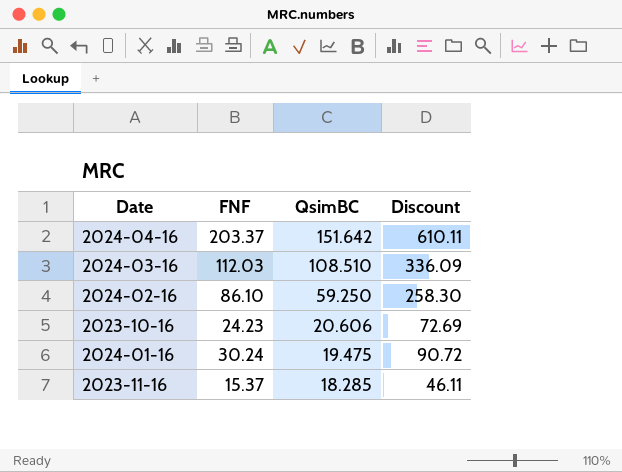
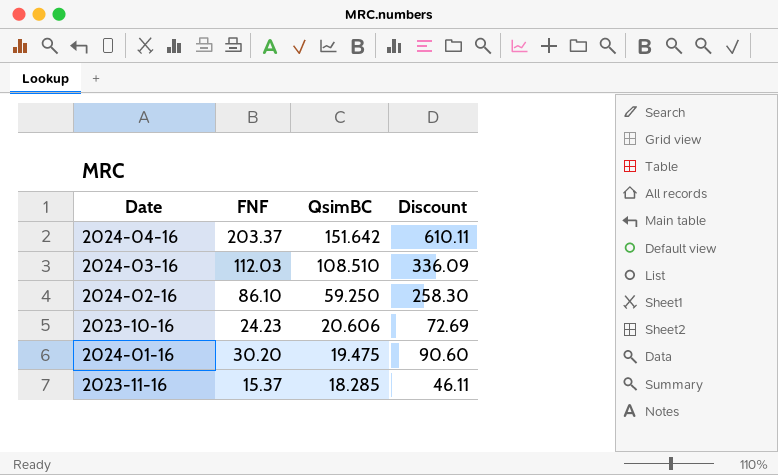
2024-01-16 | FNF: 30.24 -> 30.20
2024-01-16 | Discount: 90.72 -> 90.60

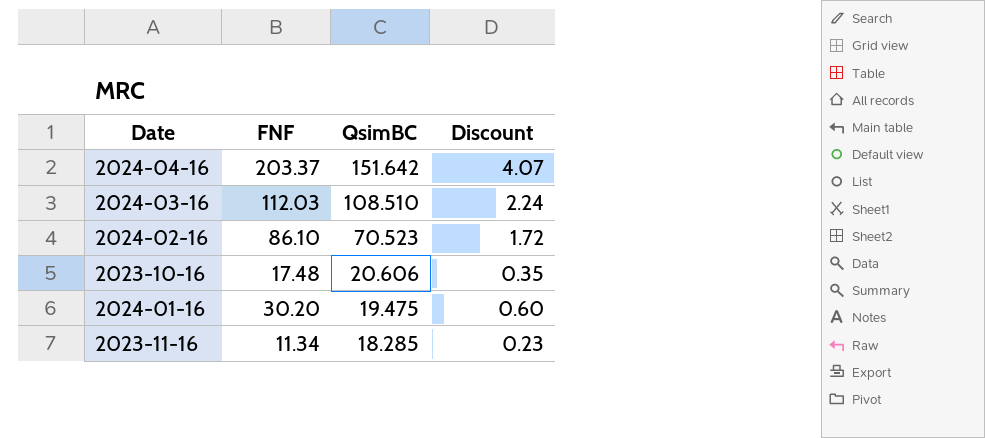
column Discount | formula: [FNF] * 3 -> [FNF] * 0.02
2024-02-16 | QsimBC: 59.250 -> 70.523
2023-10-16 | FNF: 24.23 -> 17.48
2023-11-16 | FNF: 15.37 -> 11.34

